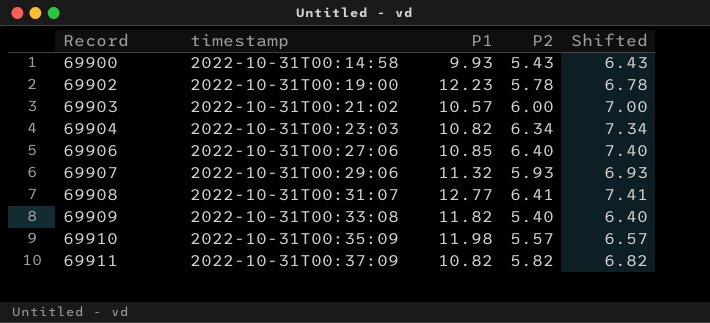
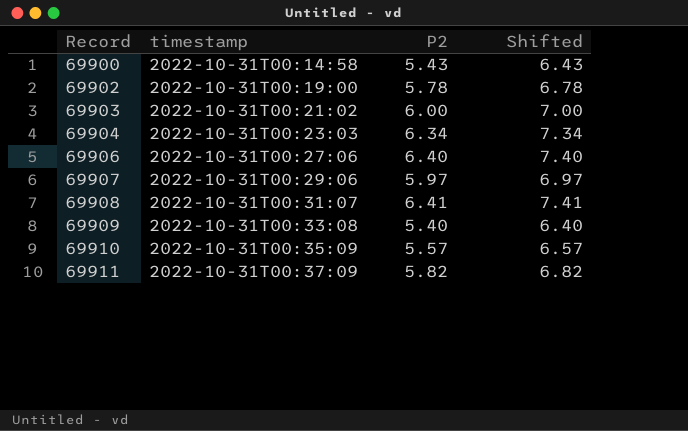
column P1 | position: 3 -> none
69907 | P2: 5.93 -> 5.97
69907 | Shifted: 6.93 -> 6.97

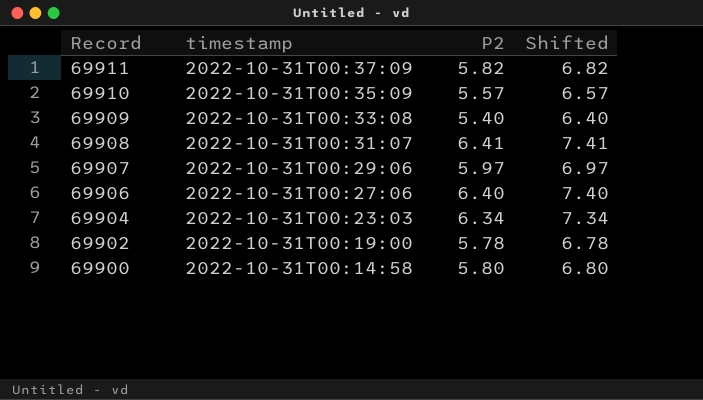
row order: Record ascending -> Record descending
row 69903: 2022-10-31T00:21:02 | 6.00 | 7.00 -> none
69900 | P2: 5.43 -> 5.80
69900 | Shifted: 6.43 -> 6.80

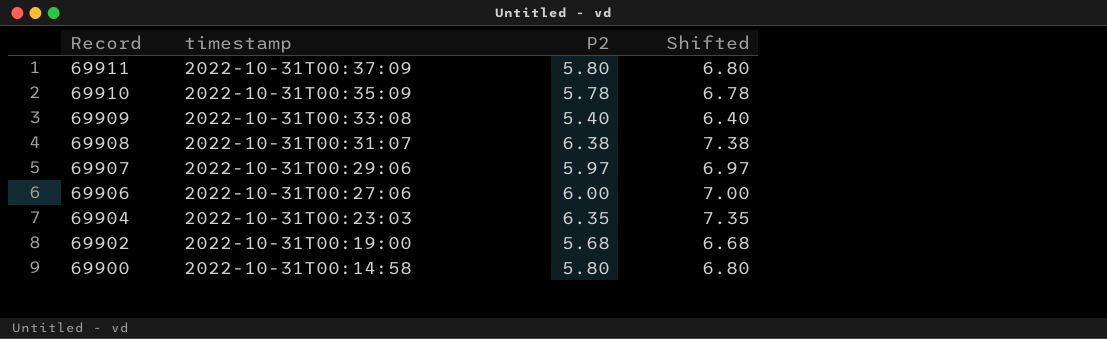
69911 | P2: 5.82 -> 5.80
69911 | Shifted: 6.82 -> 6.80
69910 | P2: 5.57 -> 5.78
69910 | Shifted: 6.57 -> 6.78
69908 | P2: 6.41 -> 6.38
69908 | Shifted: 7.41 -> 7.38
69906 | P2: 6.40 -> 6.00
69906 | Shifted: 7.40 -> 7.00
69904 | P2: 6.34 -> 6.35
69904 | Shifted: 7.34 -> 7.35
69902 | P2: 5.78 -> 5.68
69902 | Shifted: 6.78 -> 6.68

